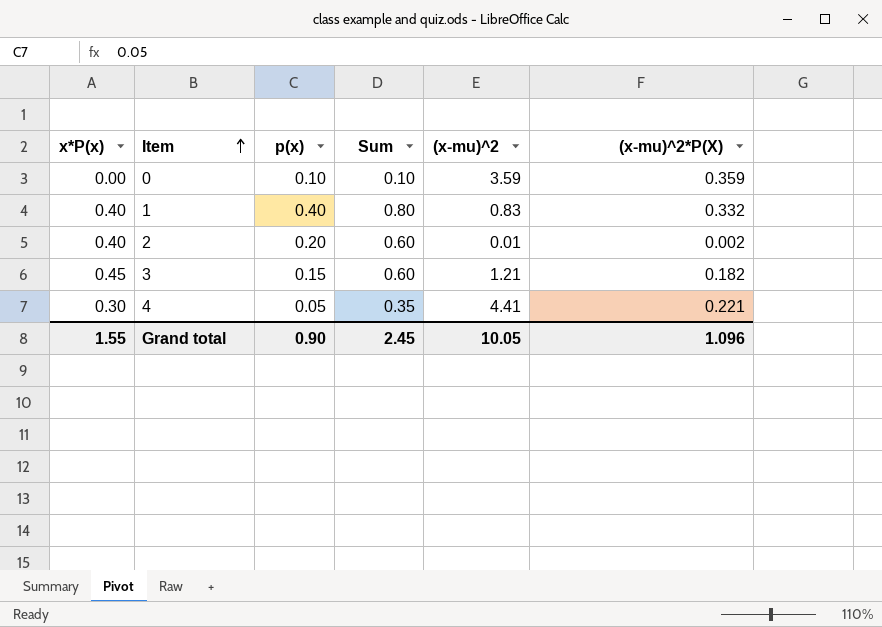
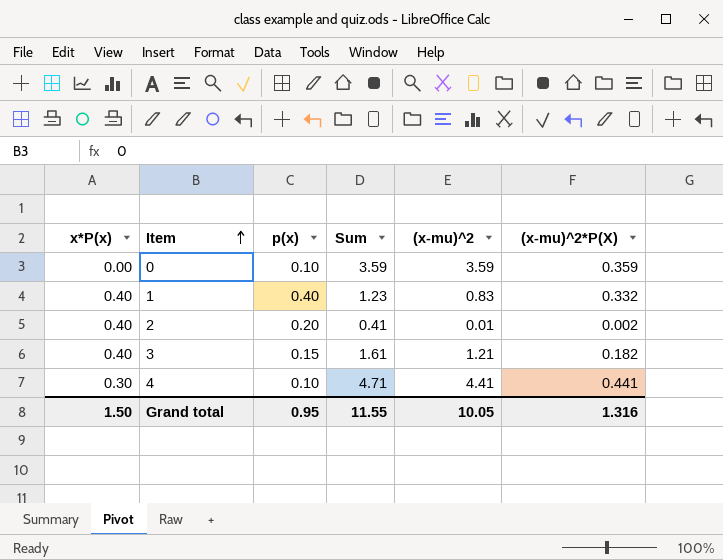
column Sum | formula: [x*P(x)] + [p(x)] -> [x*P(x)] + [(x-mu)^2]
3 | x*P(x): 0.45 -> 0.40
4 | p(x): 0.05 -> 0.10
4 | (x-mu)^2*P(X): 0.221 -> 0.441
Grand total | x*P(x): 1.55 -> 1.50
Grand total | p(x): 0.90 -> 0.95
Grand total | Sum: 2.45 -> 11.55
Grand total | (x-mu)^2*P(X): 1.096 -> 1.316

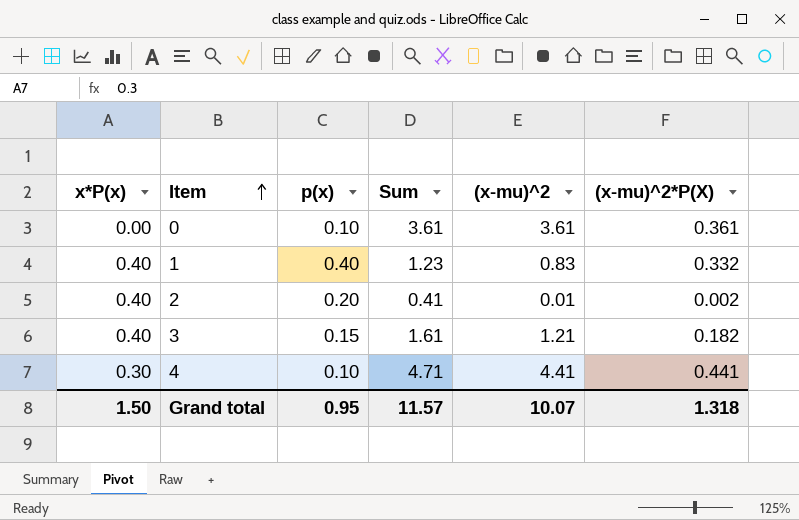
0 | Sum: 3.59 -> 3.61
0 | (x-mu)^2: 3.59 -> 3.61
0 | (x-mu)^2*P(X): 0.359 -> 0.361
Grand total | Sum: 11.55 -> 11.57
Grand total | (x-mu)^2: 10.05 -> 10.07
Grand total | (x-mu)^2*P(X): 1.316 -> 1.318

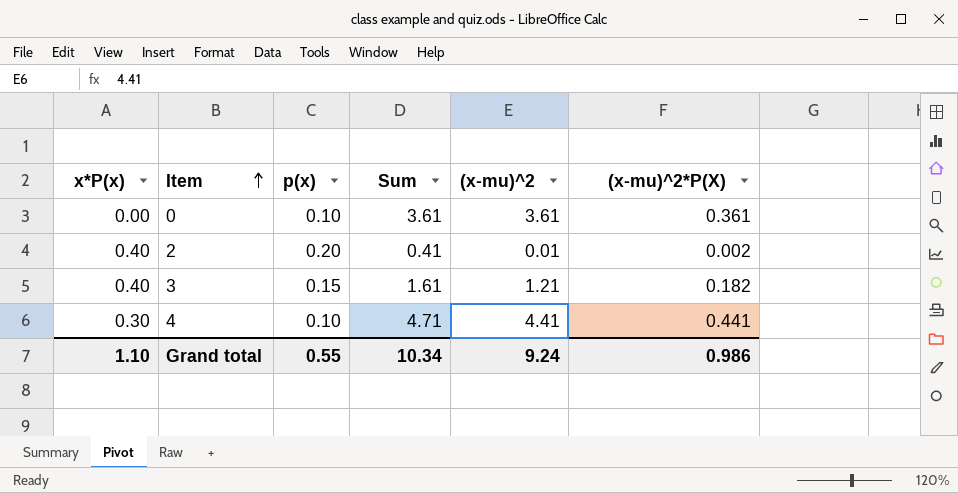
row 1: 0.40 | 0.40 | 1.23 | 0.83 | 0.332 -> none
Grand total | x*P(x): 1.50 -> 1.10
Grand total | p(x): 0.95 -> 0.55
Grand total | Sum: 11.57 -> 10.34
Grand total | (x-mu)^2: 10.07 -> 9.24
Grand total | (x-mu)^2*P(X): 1.318 -> 0.986

